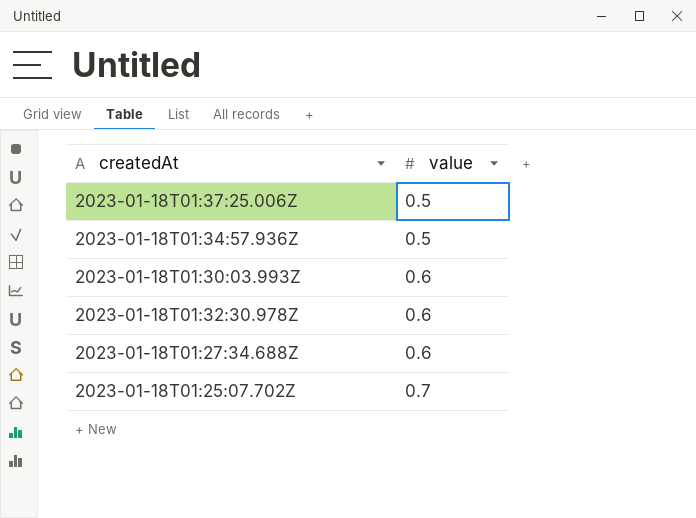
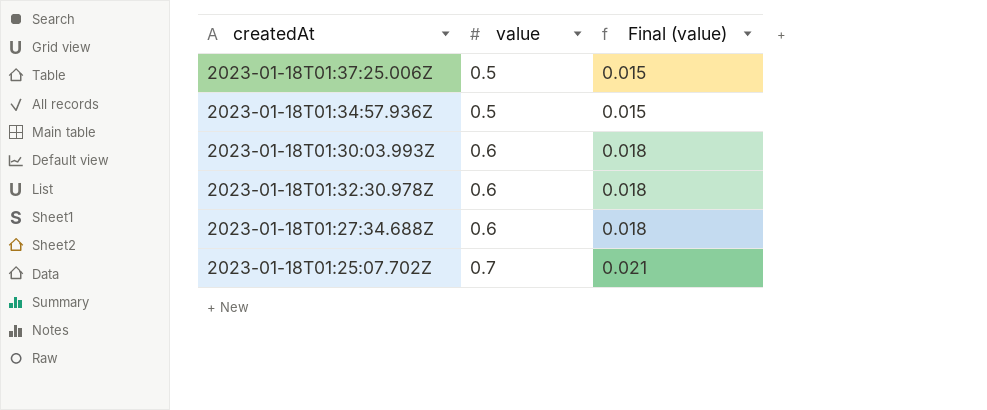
column Final (value) | formula: none -> [value] * 0.03

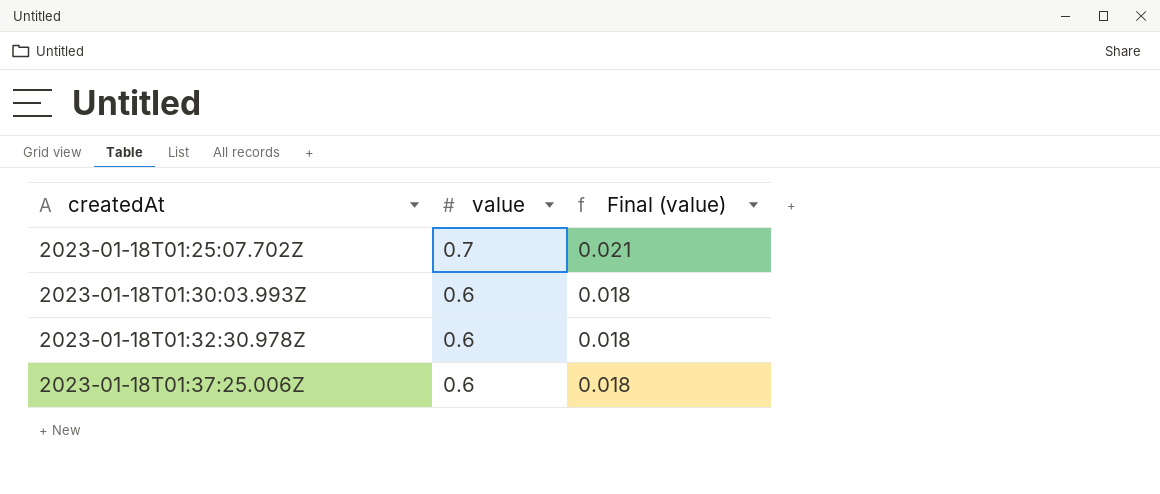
row order: value ascending -> createdAt ascending
row 2023-01-18T01:34:57.936Z: 0.5 | 0.015 -> none
row 2023-01-18T01:27:34.688Z: 0.6 | 0.018 -> none
2023-01-18T01:37:25.006Z | value: 0.5 -> 0.6
2023-01-18T01:37:25.006Z | Final (value): 0.015 -> 0.018

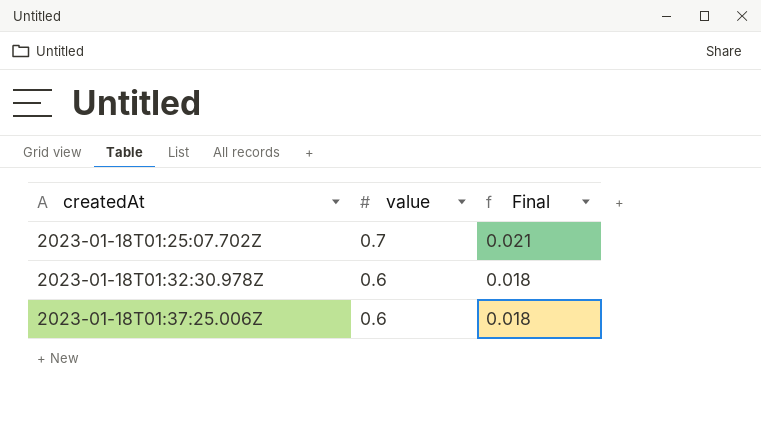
column name: Final (value) -> Final
row 2023-01-18T01:30:03.993Z: 0.6 | 0.018 -> none

